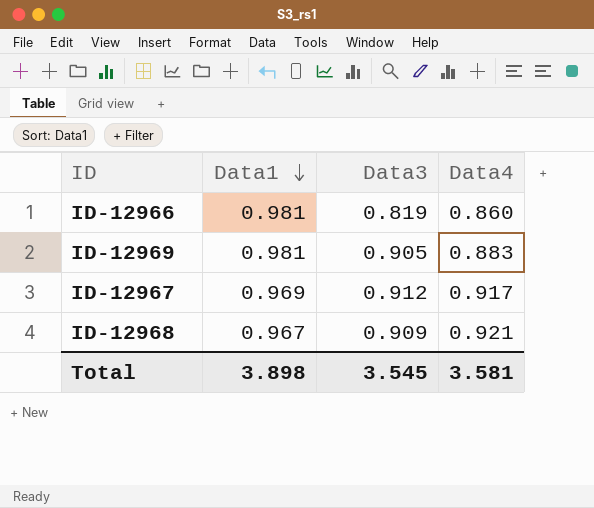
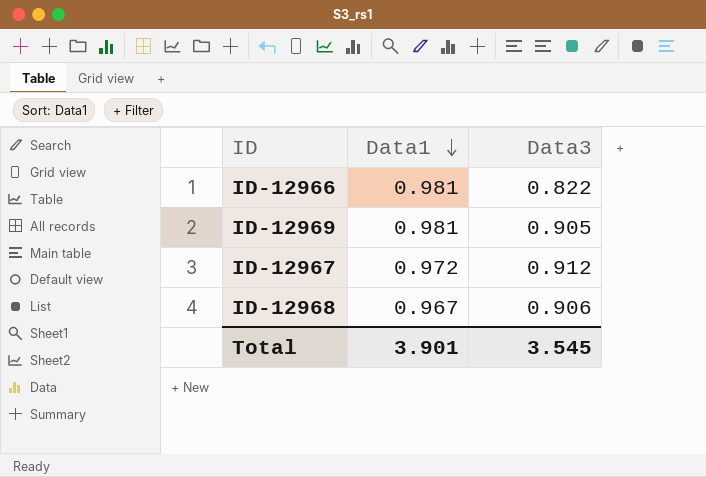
column Data4 | position: 4 -> none
ID-12966 | Data3: 0.819 -> 0.822
ID-12967 | Data1: 0.969 -> 0.972
ID-12968 | Data3: 0.909 -> 0.906
Total | Data1: 3.898 -> 3.901

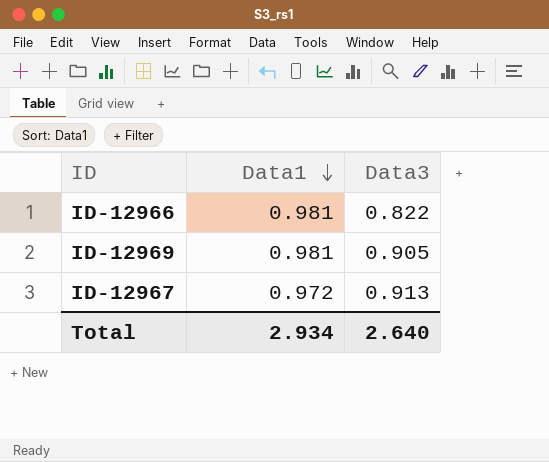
row ID-12968: 0.967 | 0.906 -> none
ID-12967 | Data3: 0.912 -> 0.913
Total | Data1: 3.901 -> 2.934
Total | Data3: 3.545 -> 2.640

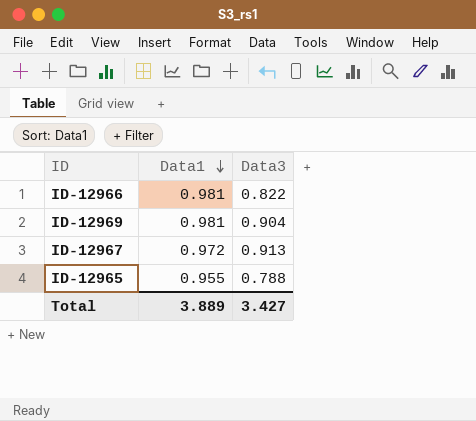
ID-12969 | Data3: 0.905 -> 0.904
row ID-12965: none -> 0.955 | 0.788
Total | Data1: 2.934 -> 3.889
Total | Data3: 2.640 -> 3.427

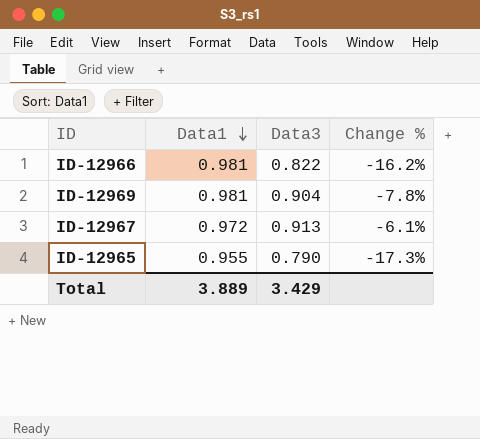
column Change % | formula: none -> ([Data3] - [Data1]) / [Data1]
ID-12965 | Data3: 0.788 -> 0.790
Total | Data3: 3.427 -> 3.429

